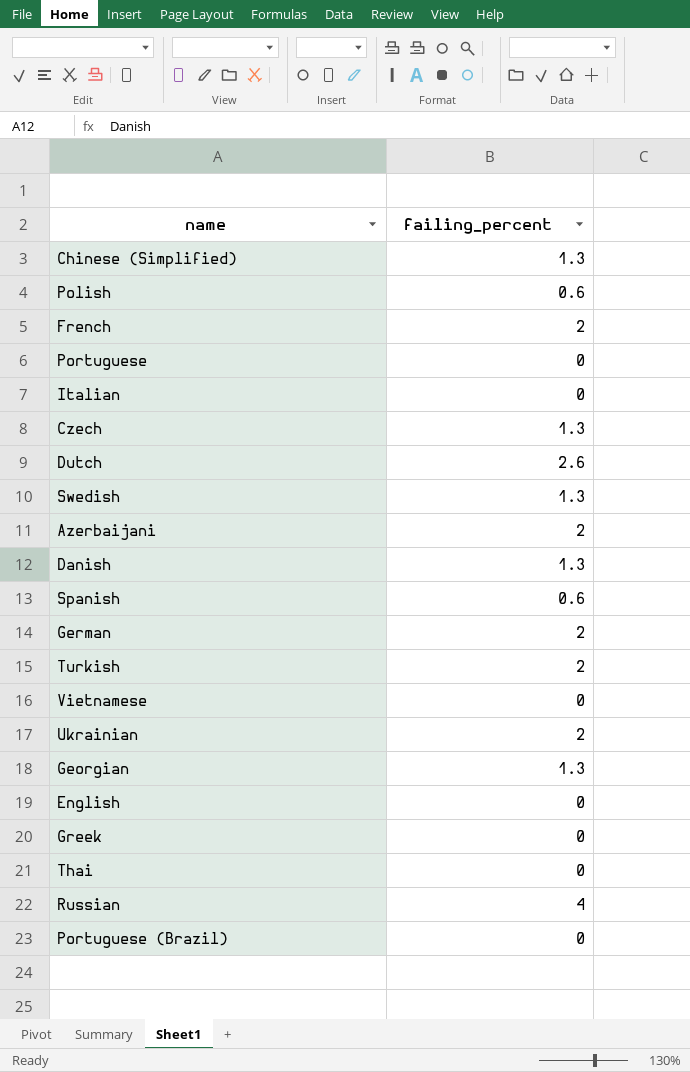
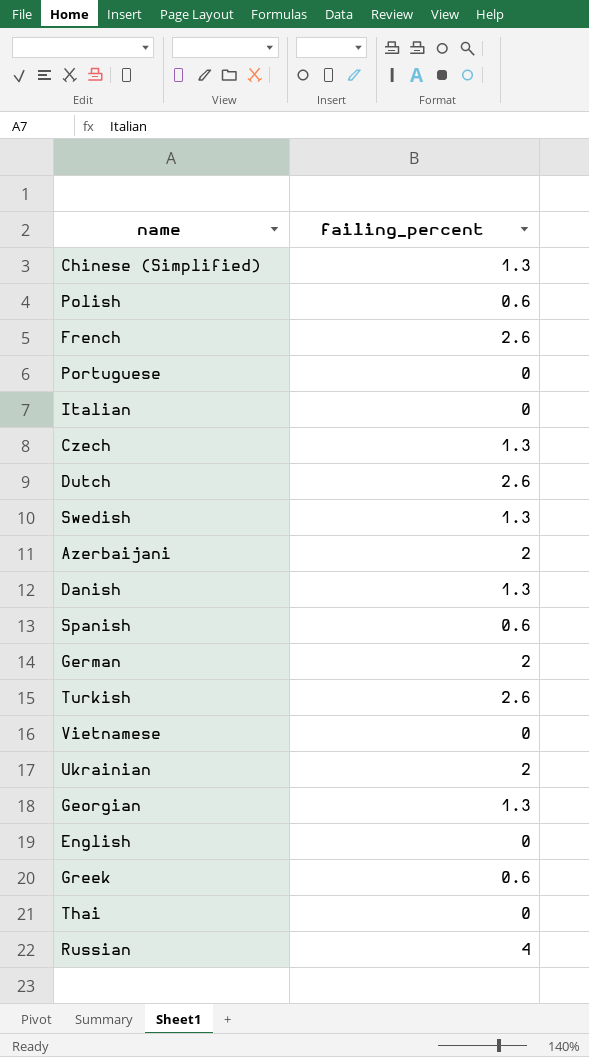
row Portuguese (Brazil): 0 -> none
French | failing_percent: 2 -> 2.6
Turkish | failing_percent: 2 -> 2.6
Greek | failing_percent: 0 -> 0.6

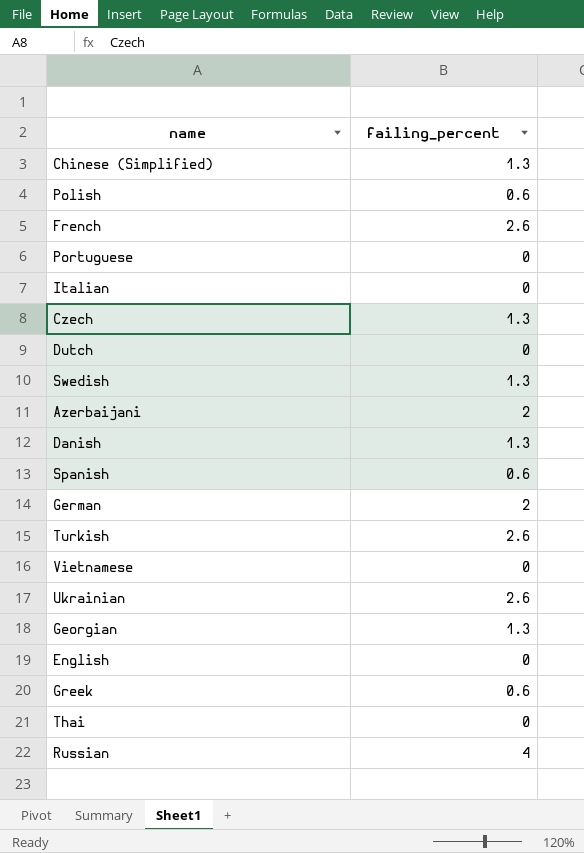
Dutch | failing_percent: 2.6 -> 0
Ukrainian | failing_percent: 2 -> 2.6

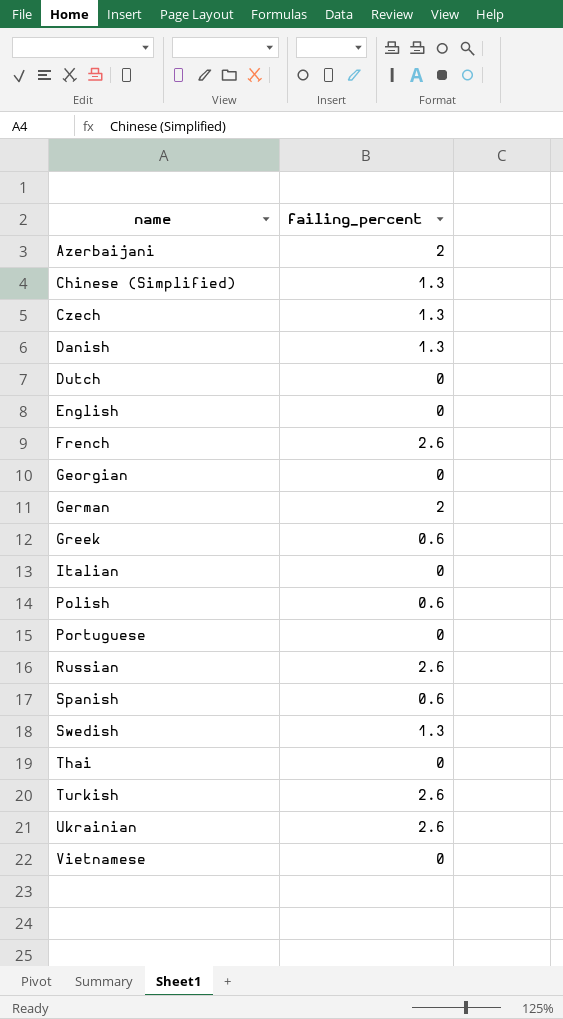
row order: none -> name ascending
Georgian | failing_percent: 1.3 -> 0
Russian | failing_percent: 4 -> 2.6

